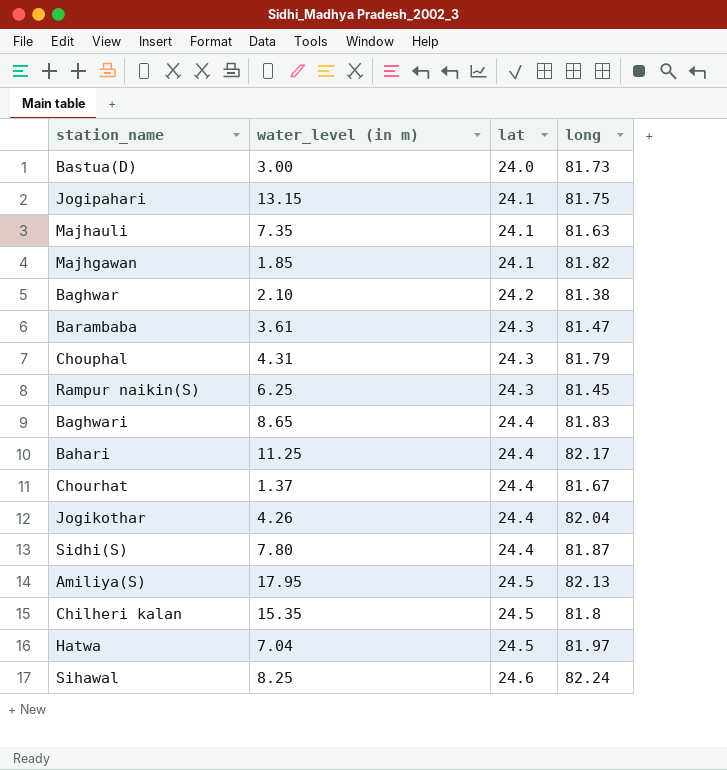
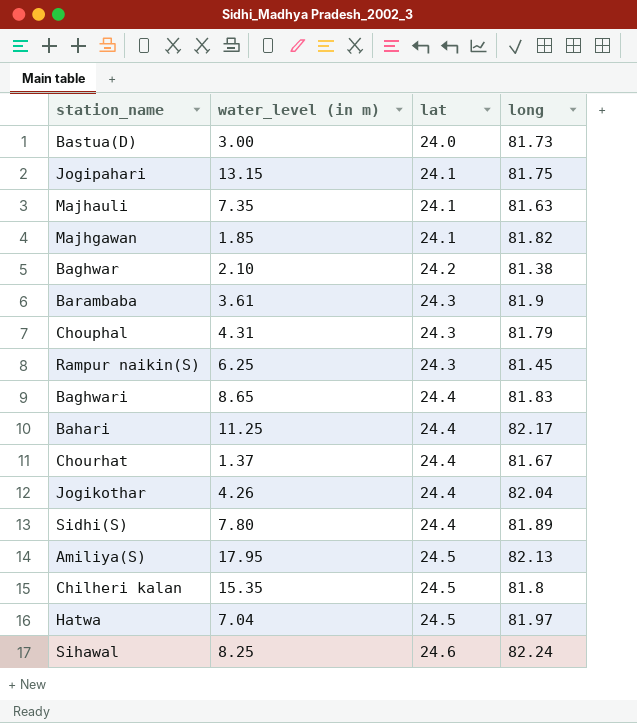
Barambaba | long: 81.47 -> 81.9
Sidhi(S) | long: 81.87 -> 81.89

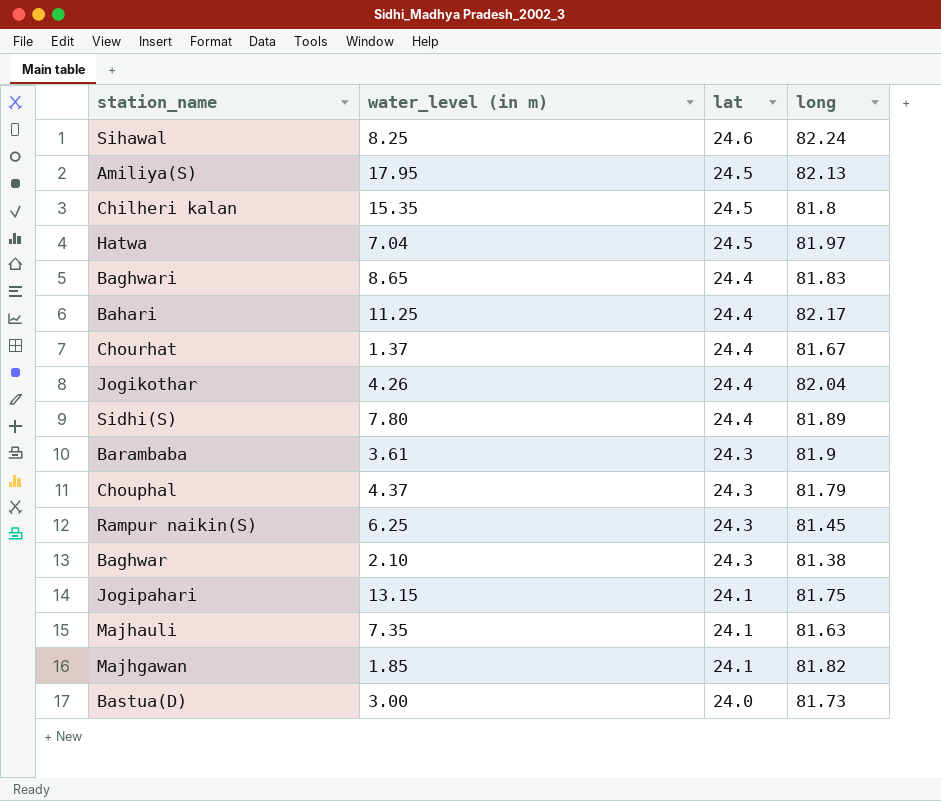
row order: lat ascending -> lat descending
Chouphal | water_level (in m): 4.31 -> 4.37
Baghwar | lat: 24.2 -> 24.3

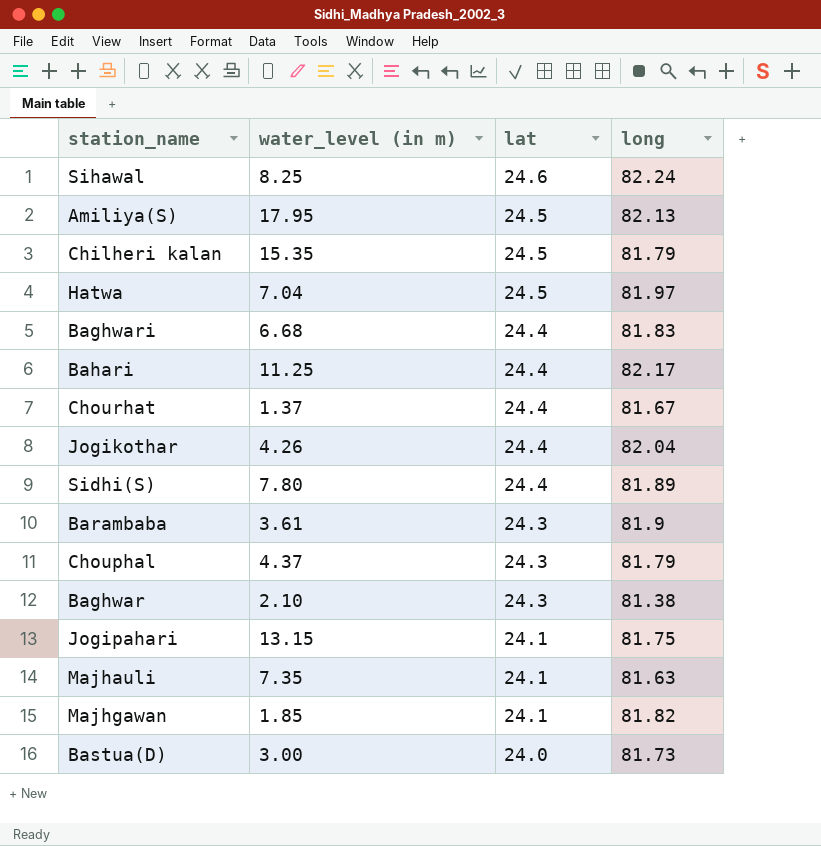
row Rampur naikin(S): 6.25 | 24.3 | 81.45 -> none
Chilheri kalan | long: 81.8 -> 81.79
Baghwari | water_level (in m): 8.65 -> 6.68

